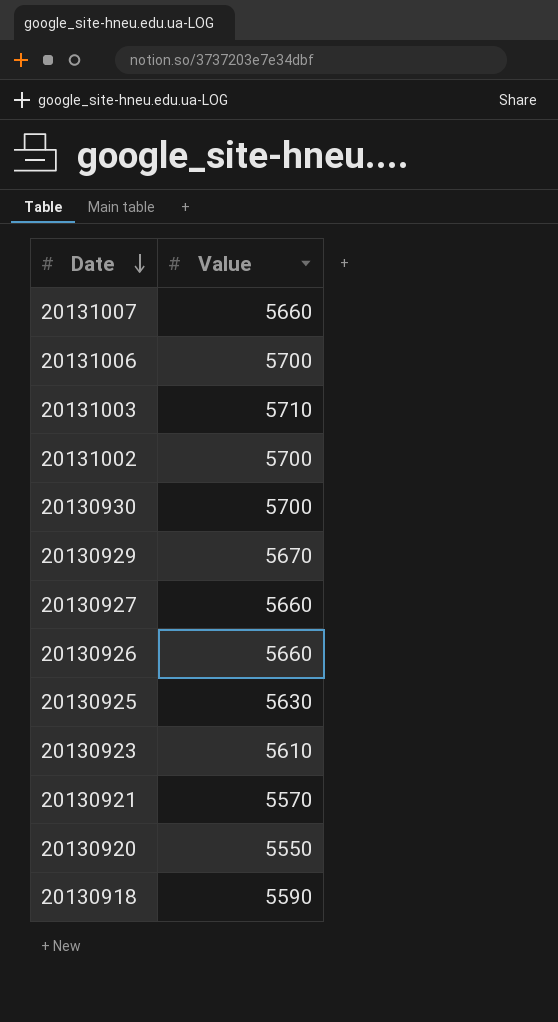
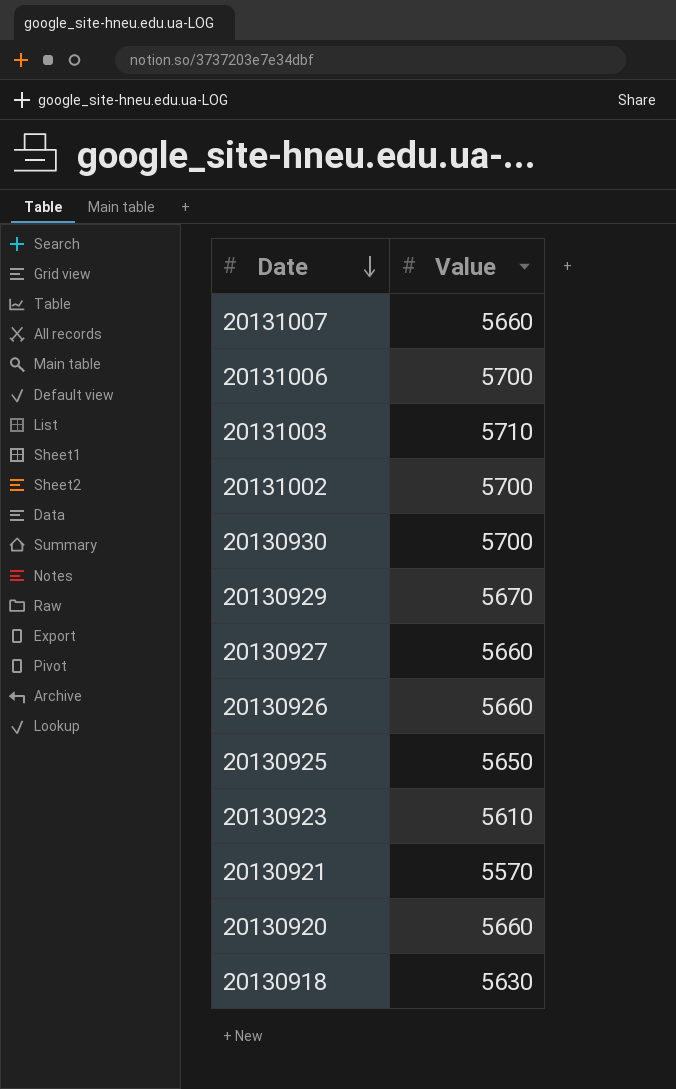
20130925 | Value: 5630 -> 5650
20130920 | Value: 5550 -> 5660
20130918 | Value: 5590 -> 5630

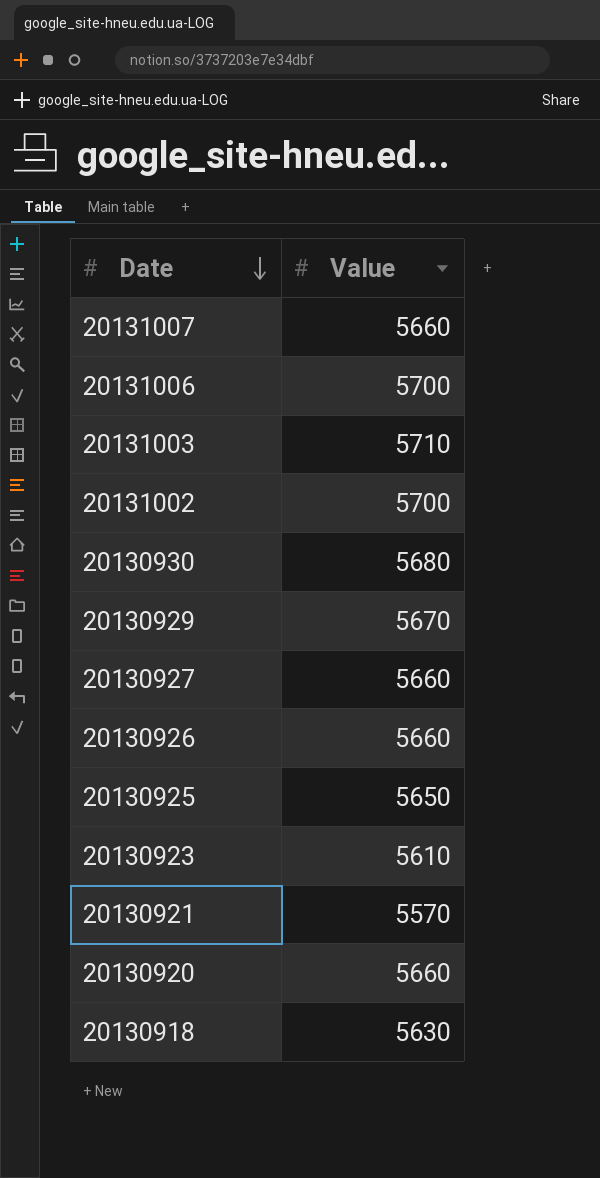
20130930 | Value: 5700 -> 5680

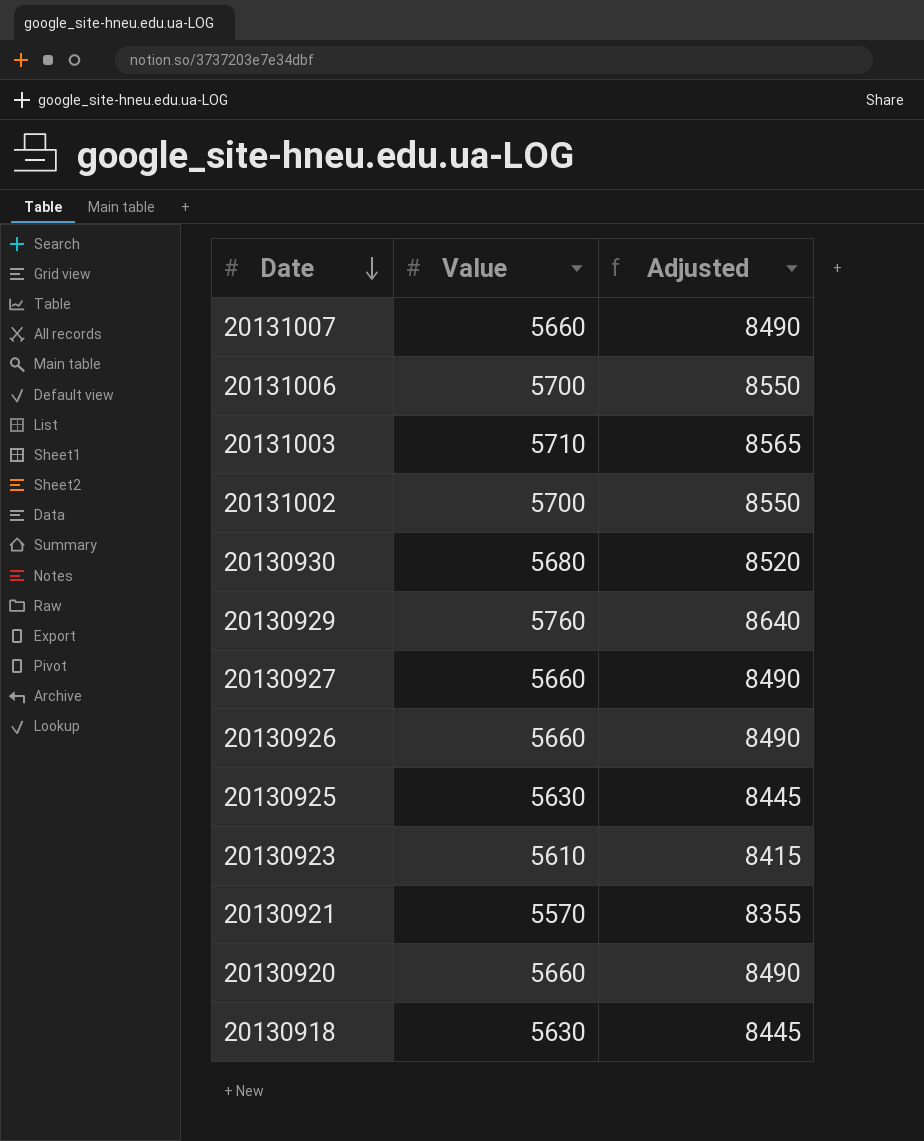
column Adjusted | formula: none -> [Value] * 1.5
20130929 | Value: 5670 -> 5760
20130925 | Value: 5650 -> 5630

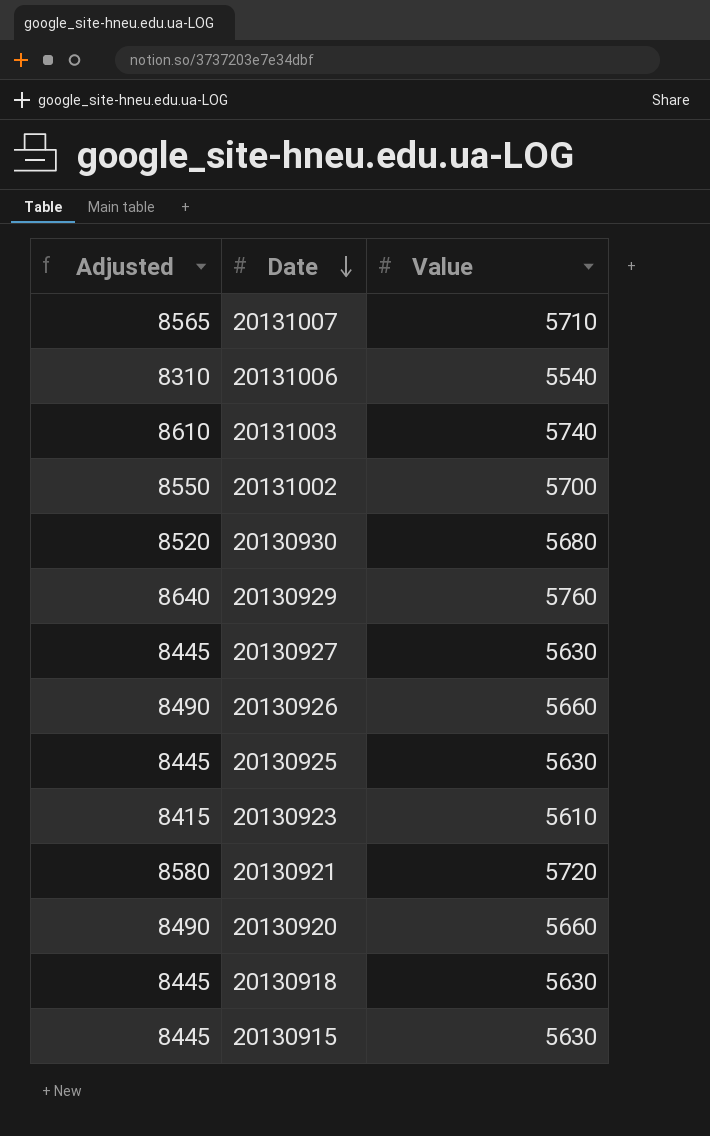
column Adjusted | position: 3 -> 1
20131007 | Adjusted: 8490 -> 8565
20131007 | Value: 5660 -> 5710
20131006 | Adjusted: 8550 -> 8310
20131006 | Value: 5700 -> 5540
20131003 | Adjusted: 8565 -> 8610
20131003 | Value: 5710 -> 5740
20130927 | Adjusted: 8490 -> 8445
20130927 | Value: 5660 -> 5630
20130921 | Adjusted: 8355 -> 8580
20130921 | Value: 5570 -> 5720
row 20130915: none -> 8445 | 5630

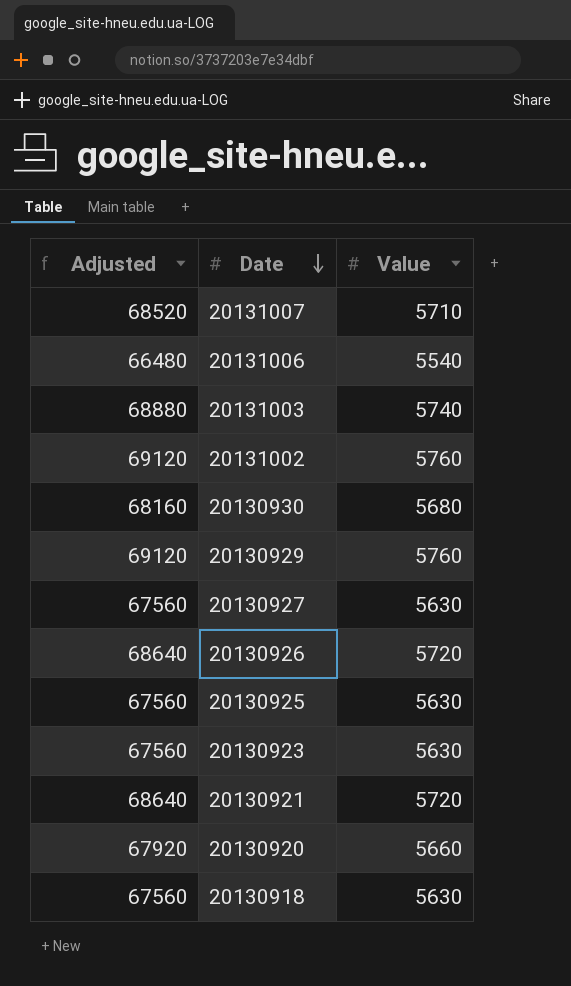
column Adjusted | formula: [Value] * 1.5 -> [Value] * 12
row 20130915: 8445 | 5630 -> none
20131002 | Value: 5700 -> 5760
20130926 | Value: 5660 -> 5720
20130923 | Value: 5610 -> 5630

